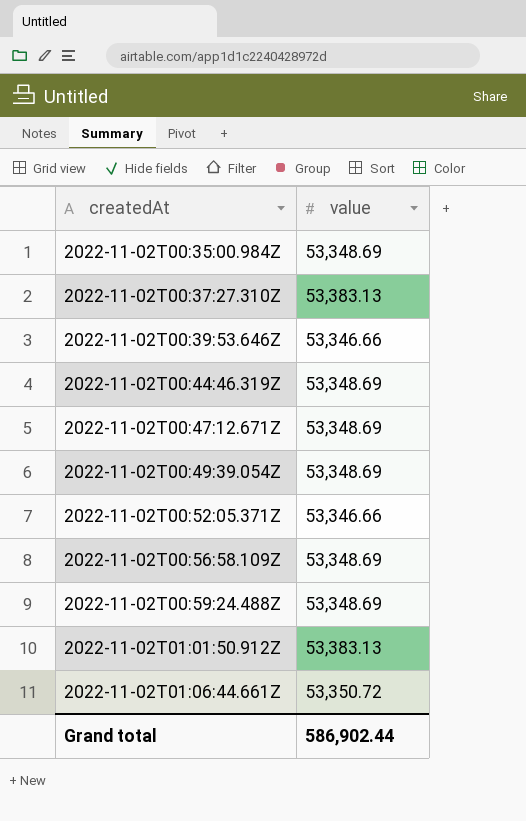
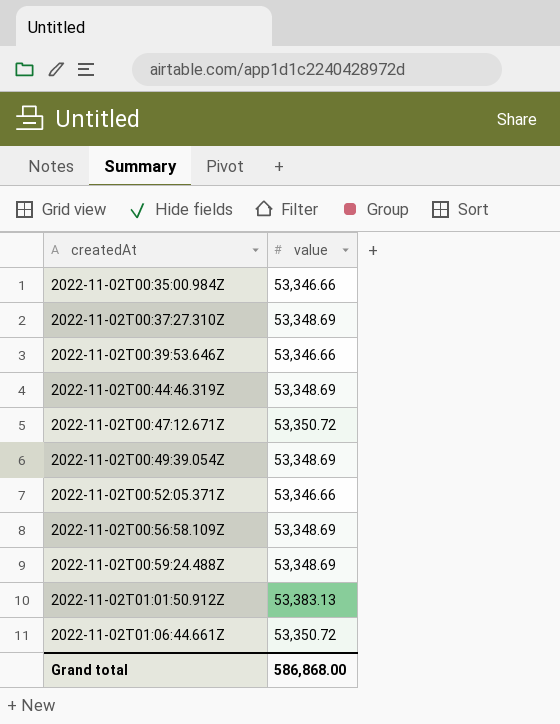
2022-11-02T00:35:00.984Z | value: 53,348.69 -> 53,346.66
2022-11-02T00:37:27.310Z | value: 53,383.13 -> 53,348.69
2022-11-02T00:47:12.671Z | value: 53,348.69 -> 53,350.72
Grand total | value: 586,902.44 -> 586,868.00

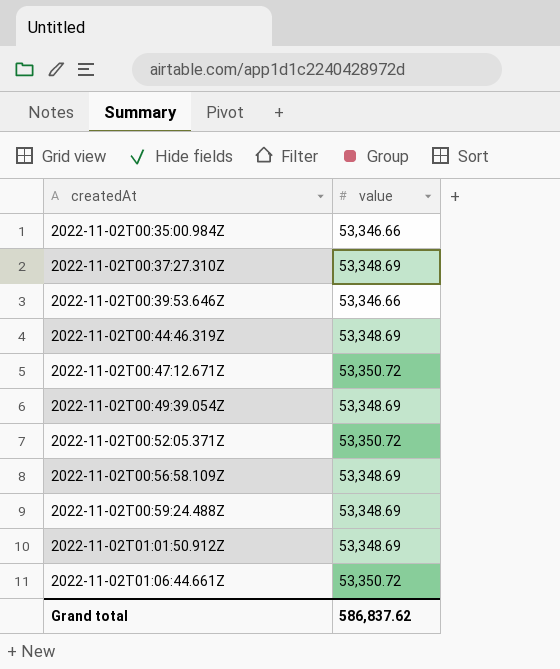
2022-11-02T00:52:05.371Z | value: 53,346.66 -> 53,350.72
2022-11-02T01:01:50.912Z | value: 53,383.13 -> 53,348.69
Grand total | value: 586,868.00 -> 586,837.62

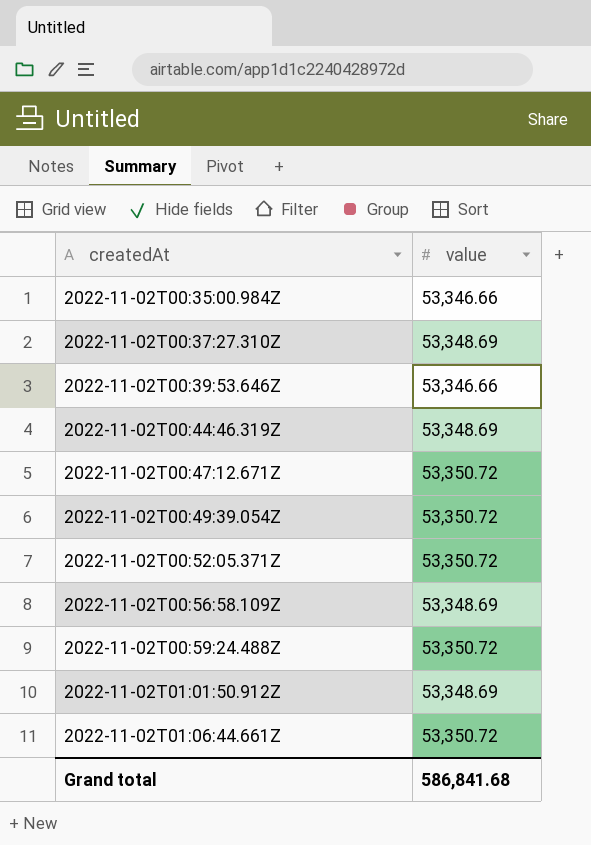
2022-11-02T00:49:39.054Z | value: 53,348.69 -> 53,350.72
2022-11-02T00:59:24.488Z | value: 53,348.69 -> 53,350.72
Grand total | value: 586,837.62 -> 586,841.68

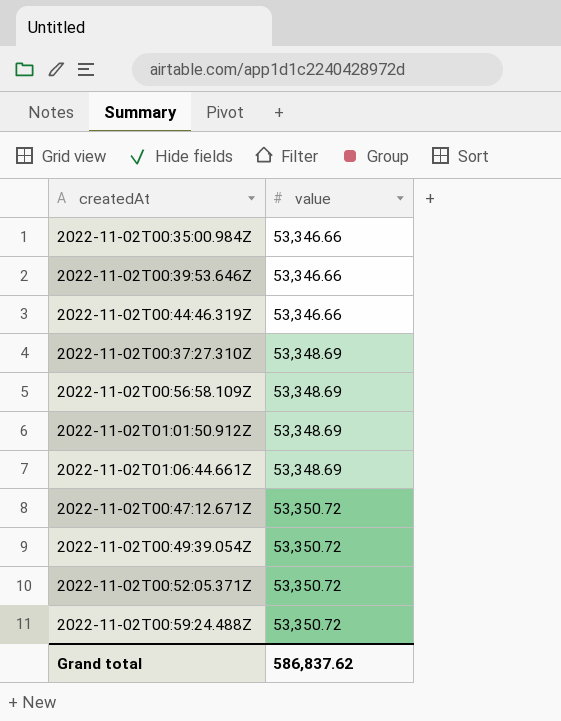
row order: createdAt ascending -> value ascending
2022-11-02T00:44:46.319Z | value: 53,348.69 -> 53,346.66
2022-11-02T01:06:44.661Z | value: 53,350.72 -> 53,348.69
Grand total | value: 586,841.68 -> 586,837.62

